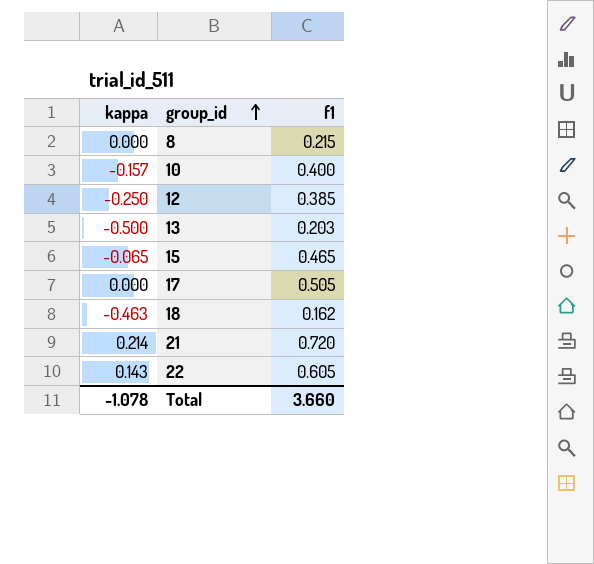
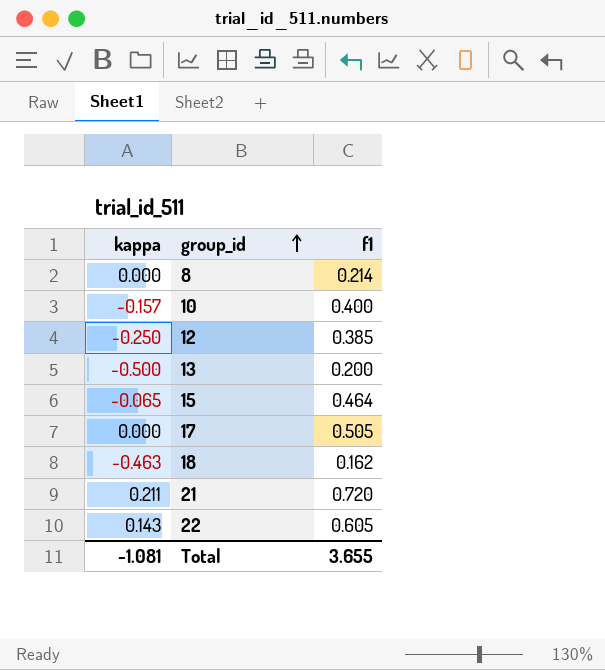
8 | f1: 0.215 -> 0.214
13 | f1: 0.203 -> 0.200
15 | f1: 0.465 -> 0.464
21 | kappa: 0.214 -> 0.211
Total | kappa: -1.078 -> -1.081
Total | f1: 3.660 -> 3.655

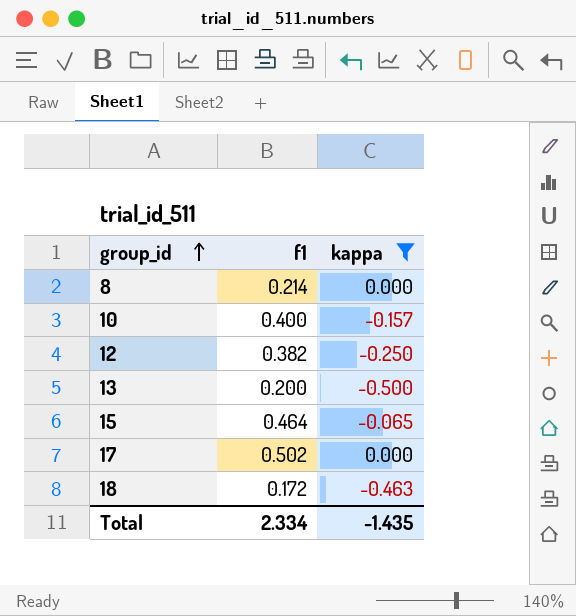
filter: none -> kappa <= 0.000
column kappa | position: 1 -> 3
12 | f1: 0.385 -> 0.382
17 | f1: 0.505 -> 0.502
18 | f1: 0.162 -> 0.172
Total | f1: 3.655 -> 2.334
Total | kappa: -1.081 -> -1.435

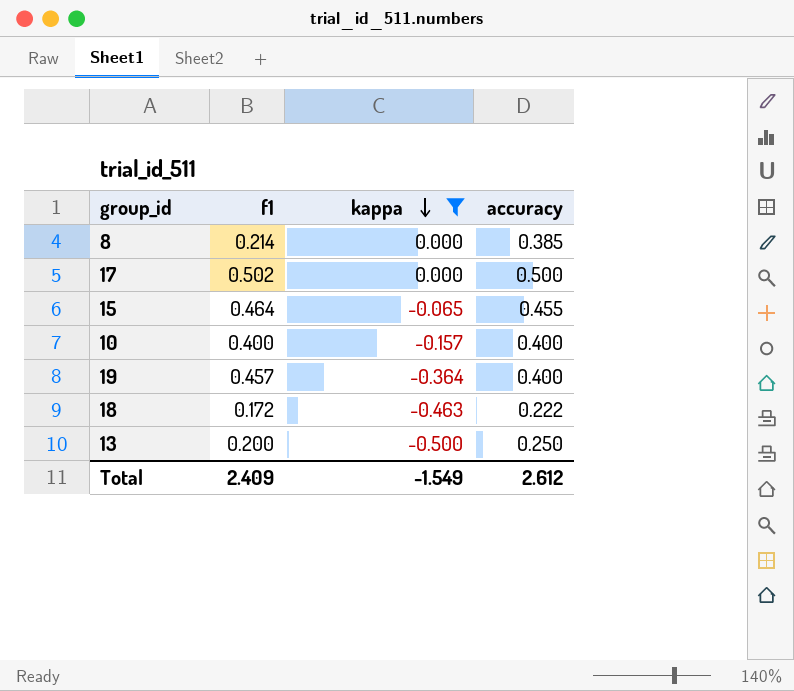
row order: group_id ascending -> kappa descending
column accuracy | position: none -> 4
row 12: 0.382 | -0.250 -> none
row 19: none -> 0.457 | -0.364 | 0.400
Total | f1: 2.334 -> 2.409
Total | kappa: -1.435 -> -1.549

